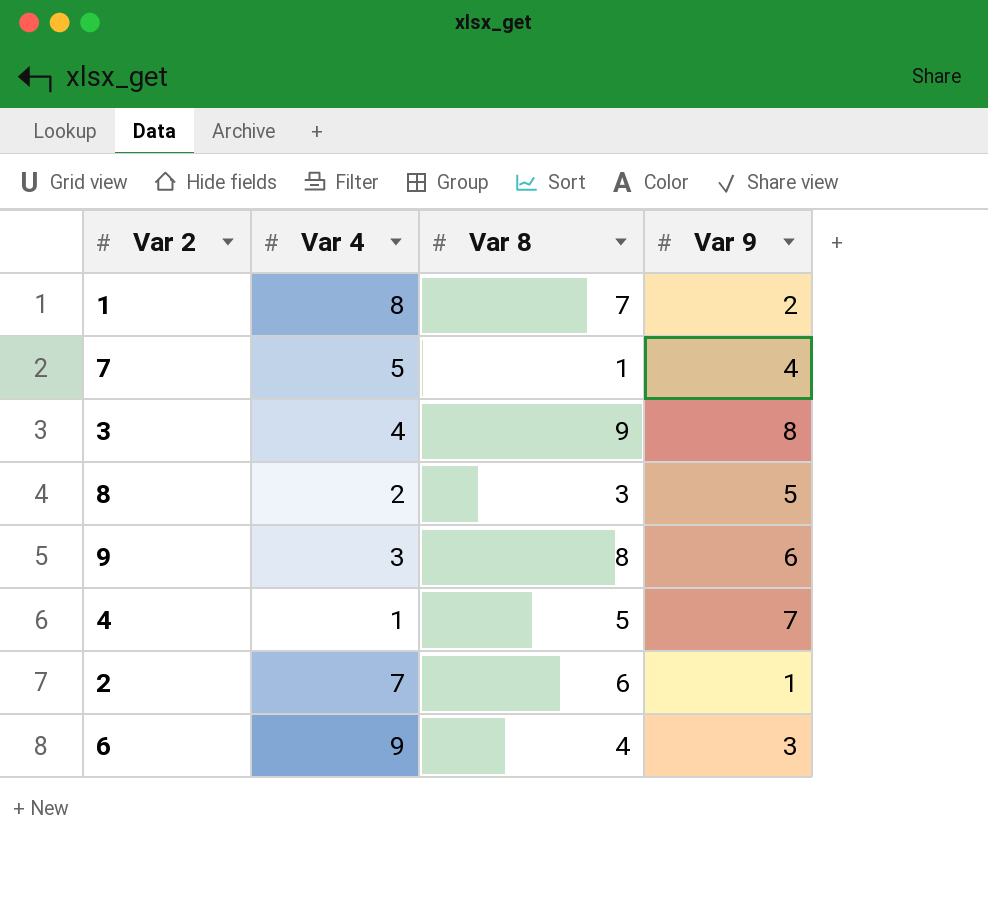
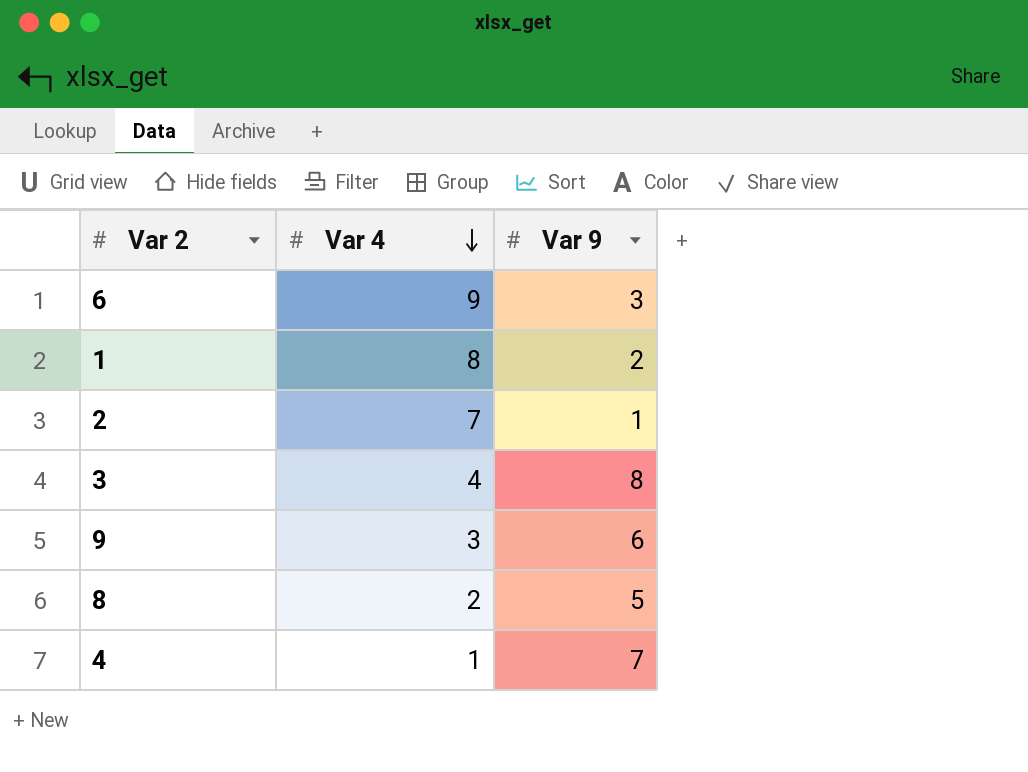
row order: none -> Var 4 descending
column Var 8 | position: 3 -> none
row 7: 5 | 1 | 4 -> none

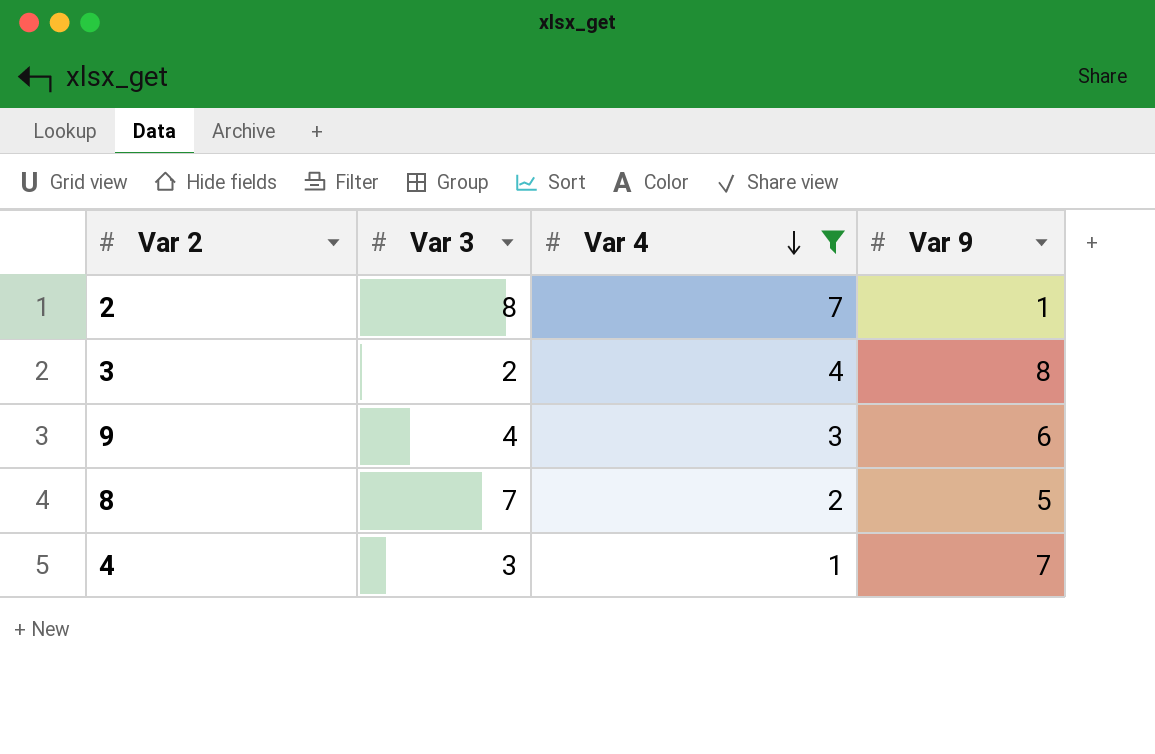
filter: none -> Var 4 <= 7
column Var 3 | position: none -> 2

